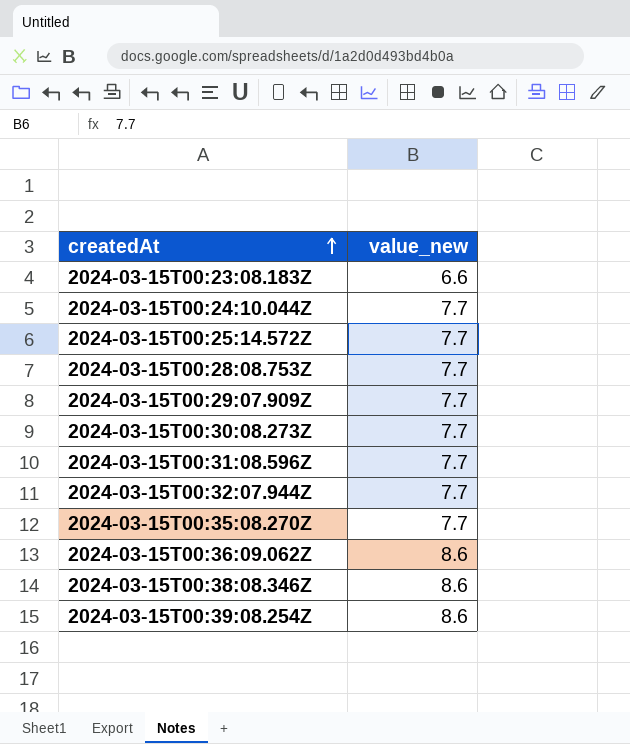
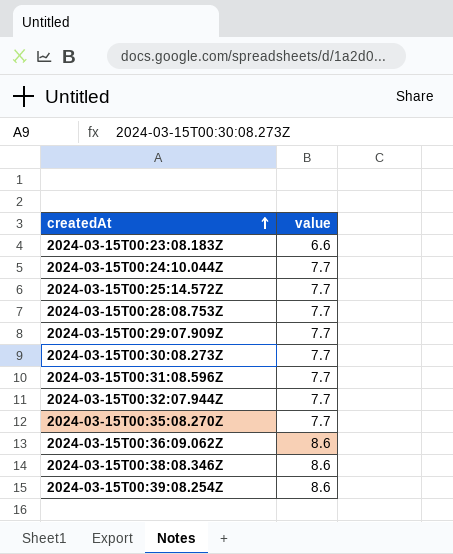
column name: value_new -> value

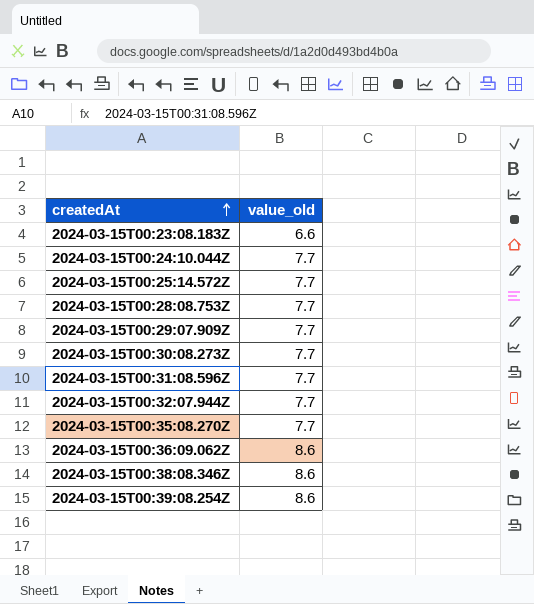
column name: value -> value_old

